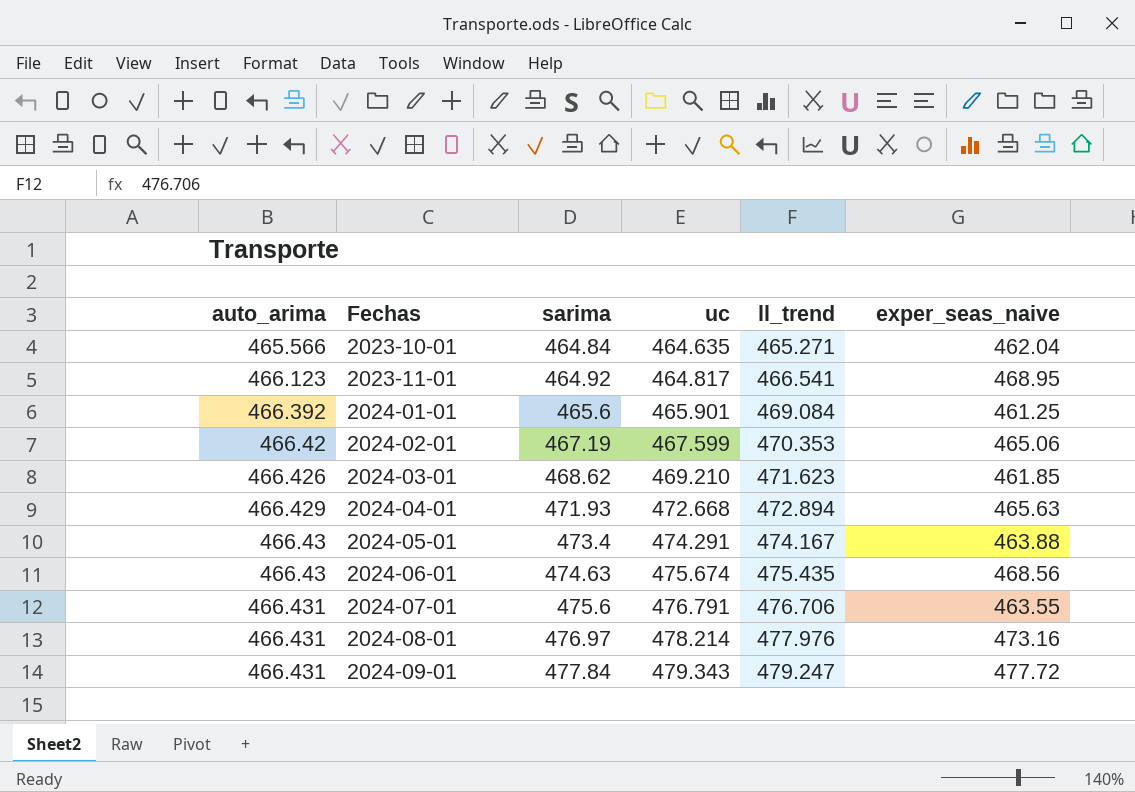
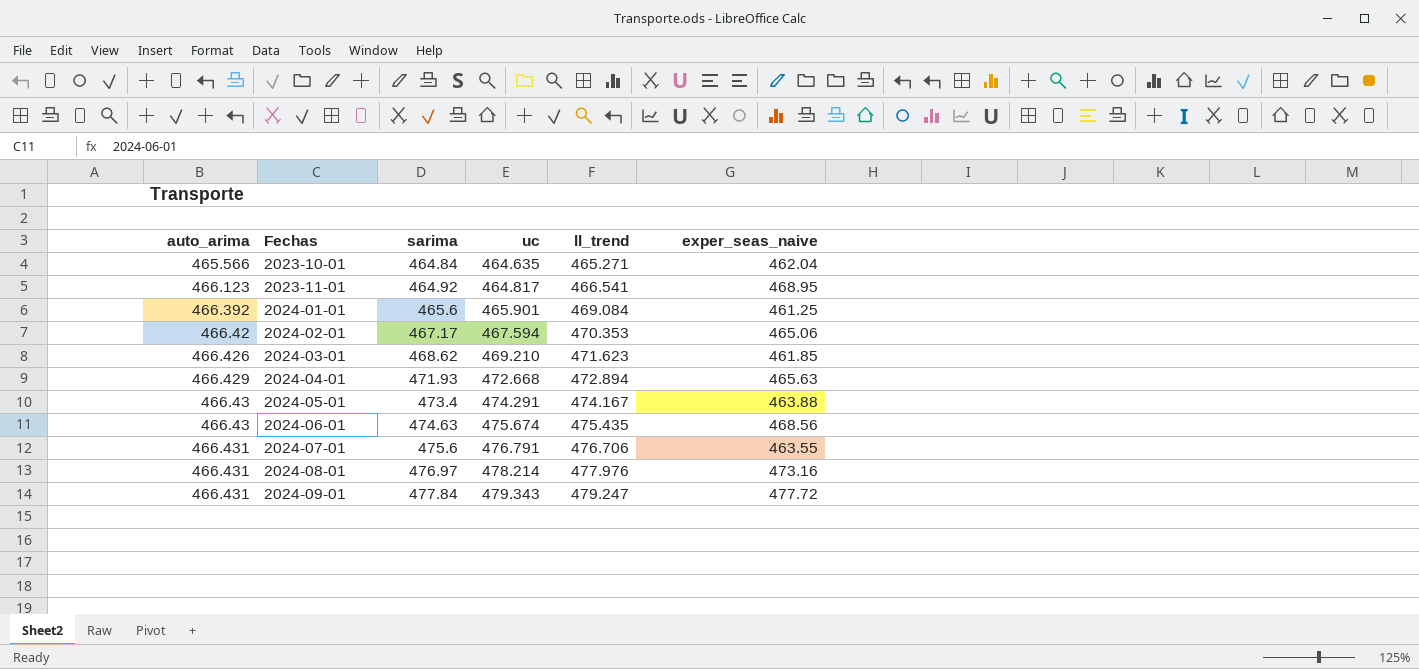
2024-02-01 | sarima: 467.19 -> 467.17
2024-02-01 | uc: 467.599 -> 467.594

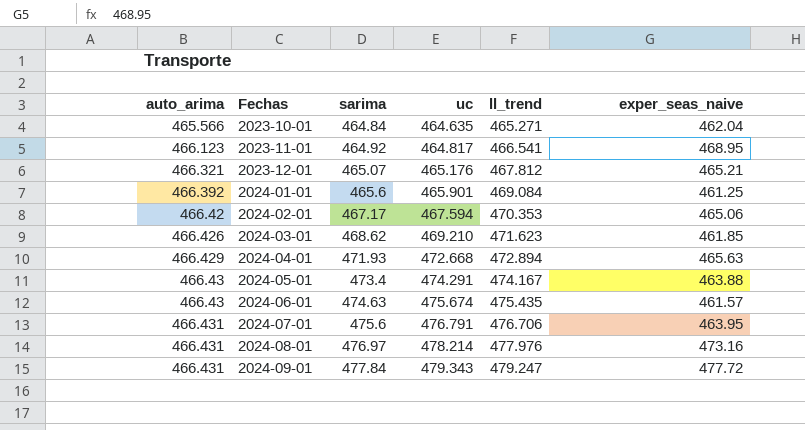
row 2023-12-01: none -> 466.321 | 465.07 | 465.176 | 467.812 | 465.21
2024-06-01 | exper_seas_naive: 468.56 -> 461.57
2024-07-01 | exper_seas_naive: 463.55 -> 463.95

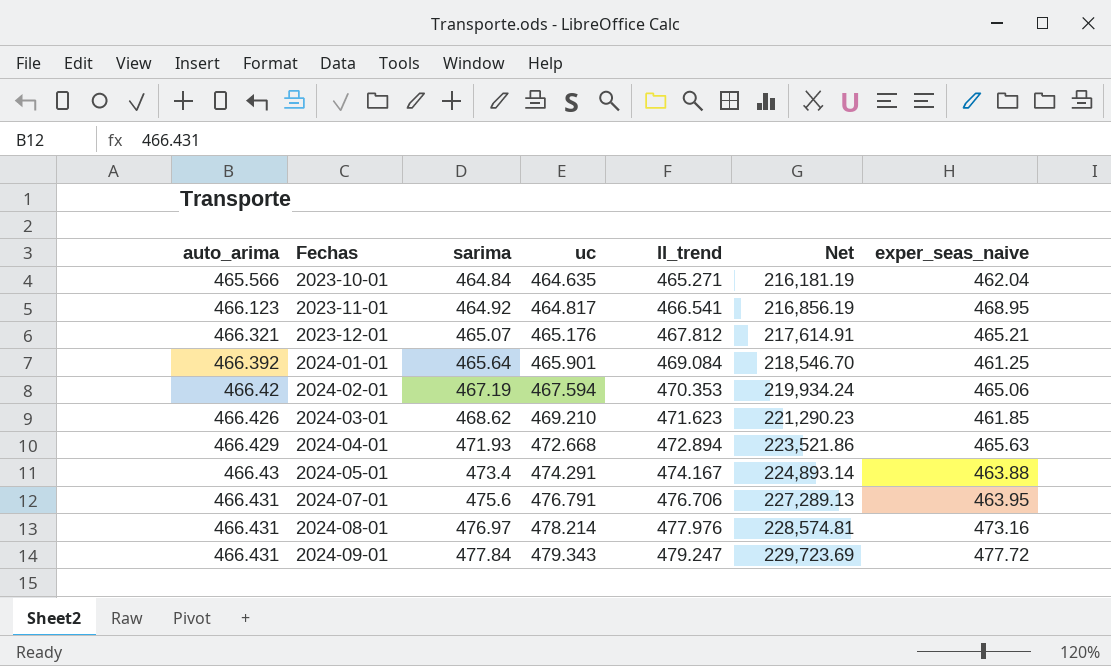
column Net | formula: none -> [uc] * [ll_trend]
row 2024-06-01: 466.43 | 474.63 | 475.674 | 475.435 | 461.57 -> none
2024-01-01 | sarima: 465.6 -> 465.64
2024-02-01 | sarima: 467.17 -> 467.19

